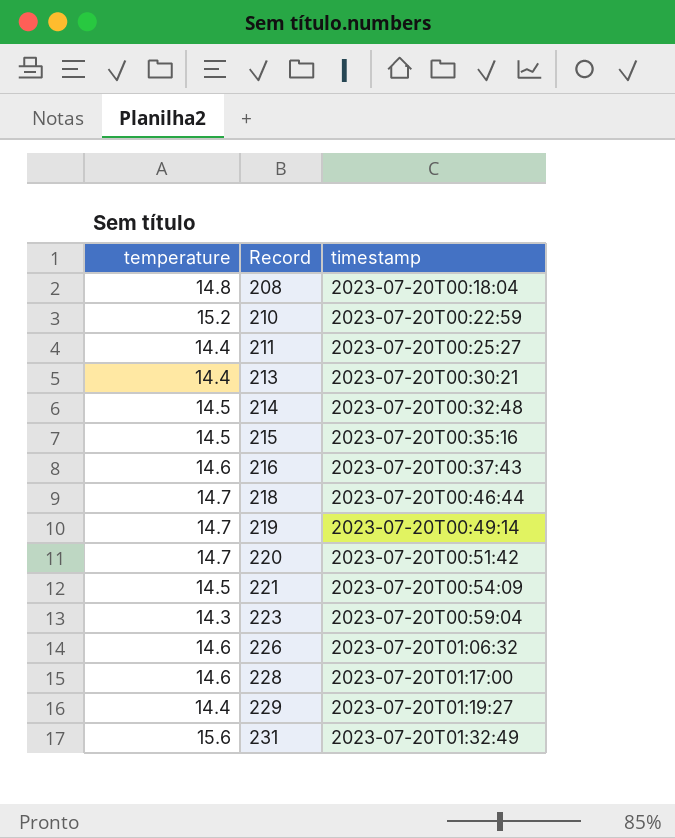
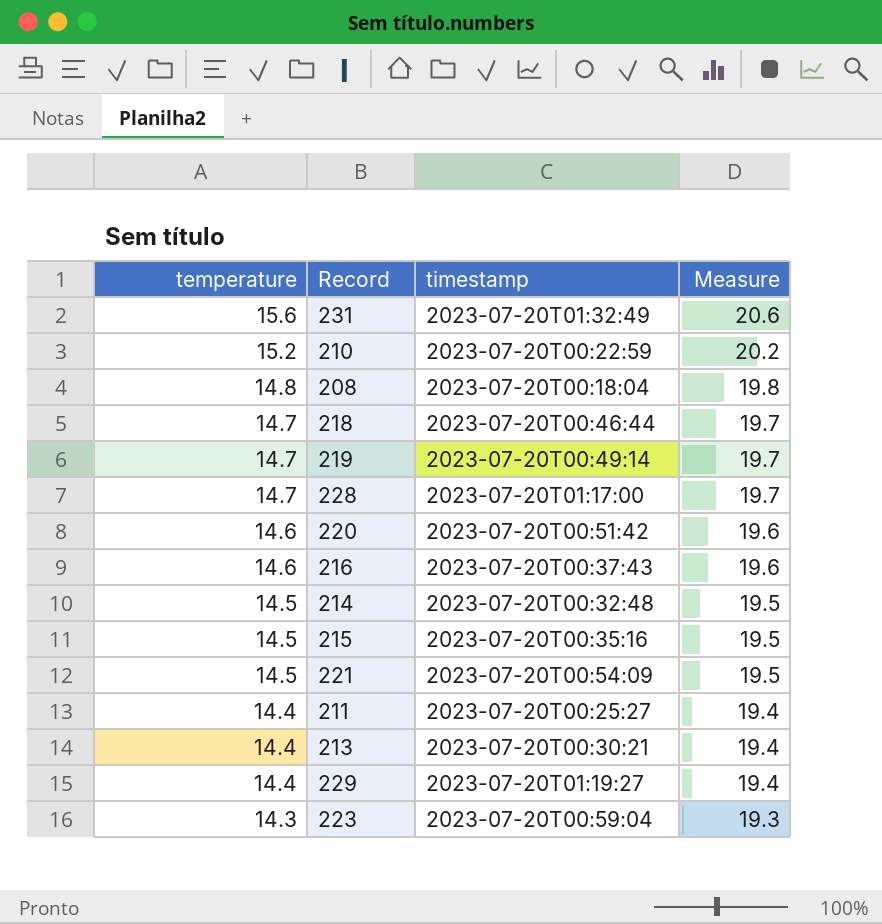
row order: Record ascending -> temperature descending
column Measure | formula: none -> [temperature] + 5
row 226: 14.6 | 2023-07-20T01:06:32 -> none
228 | temperature: 14.6 -> 14.7
220 | temperature: 14.7 -> 14.6

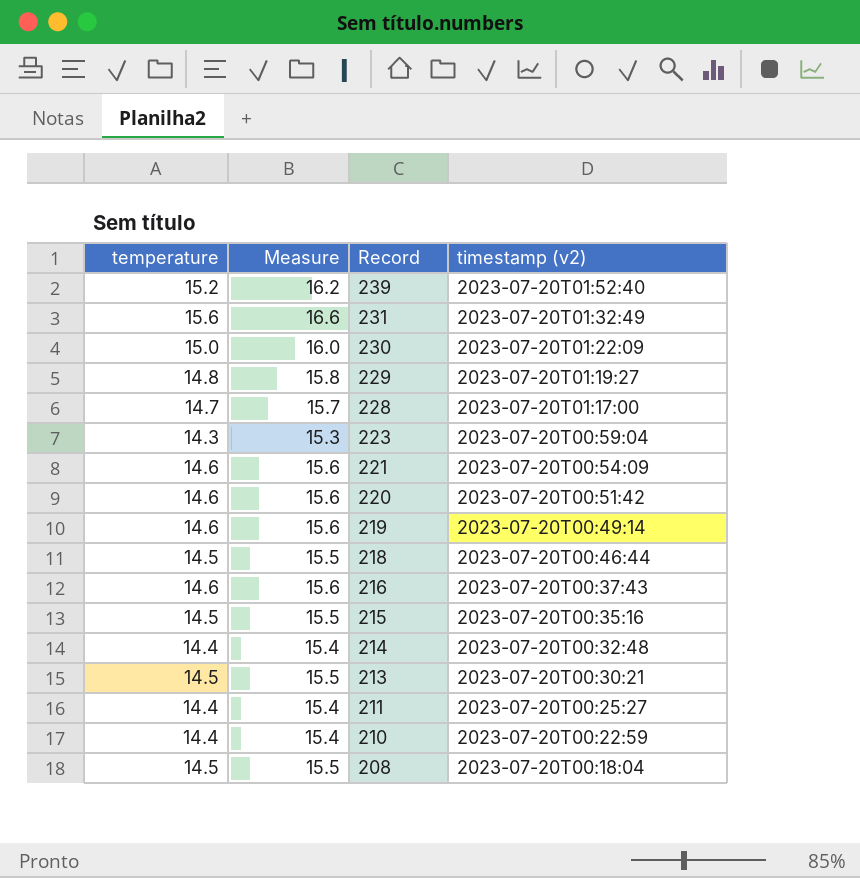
row order: temperature descending -> Record descending
column Measure | formula: [temperature] + 5 -> [temperature] + 1
column Measure | position: 4 -> 2
column name: timestamp -> timestamp (v2)
row 239: none -> 15.2 | 16.2 | 2023-07-20T01:52:40
row 230: none -> 15.0 | 16.0 | 2023-07-20T01:22:09
229 | temperature: 14.4 -> 14.8
221 | temperature: 14.5 -> 14.6
219 | temperature: 14.7 -> 14.6
218 | temperature: 14.7 -> 14.5
214 | temperature: 14.5 -> 14.4
213 | temperature: 14.4 -> 14.5
210 | temperature: 15.2 -> 14.4
208 | temperature: 14.8 -> 14.5

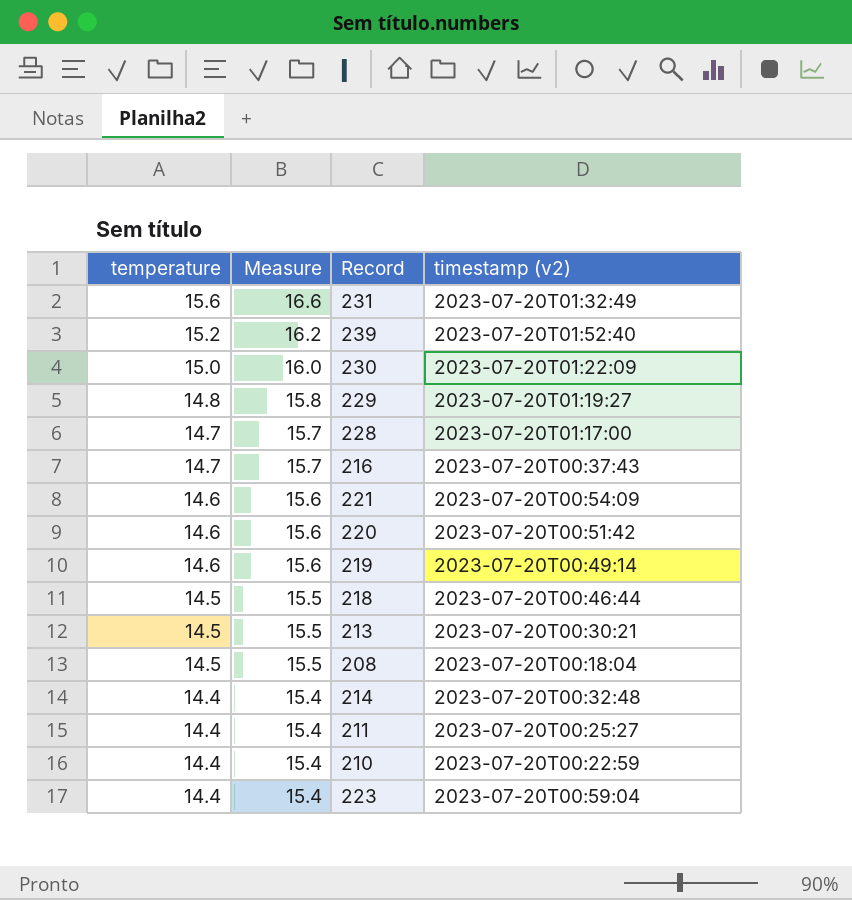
row order: Record descending -> temperature descending
row 215: 14.5 | 15.5 | 2023-07-20T00:35:16 -> none
216 | temperature: 14.6 -> 14.7
216 | Measure: 15.6 -> 15.7
223 | temperature: 14.3 -> 14.4
223 | Measure: 15.3 -> 15.4

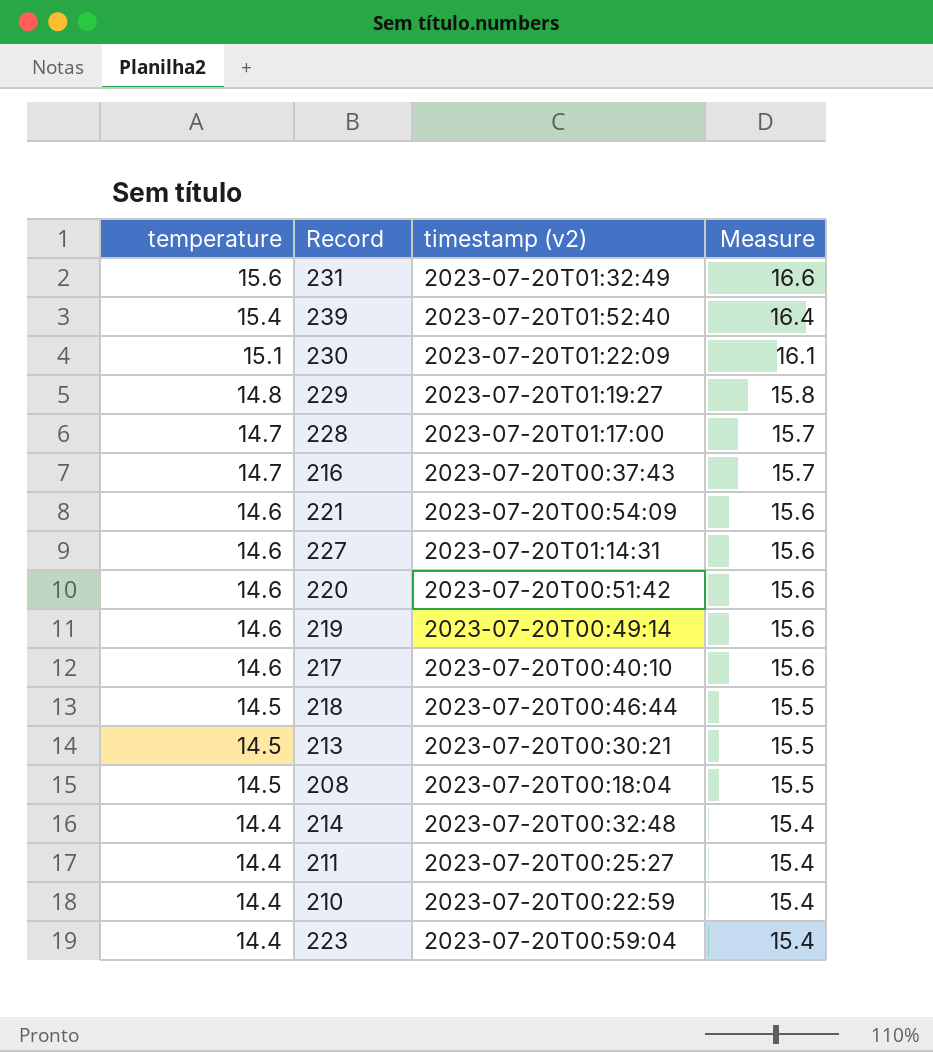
column Measure | position: 2 -> 4
239 | temperature: 15.2 -> 15.4
239 | Measure: 16.2 -> 16.4
230 | temperature: 15.0 -> 15.1
230 | Measure: 16.0 -> 16.1
row 227: none -> 14.6 | 2023-07-20T01:14:31 | 15.6
row 217: none -> 14.6 | 2023-07-20T00:40:10 | 15.6

